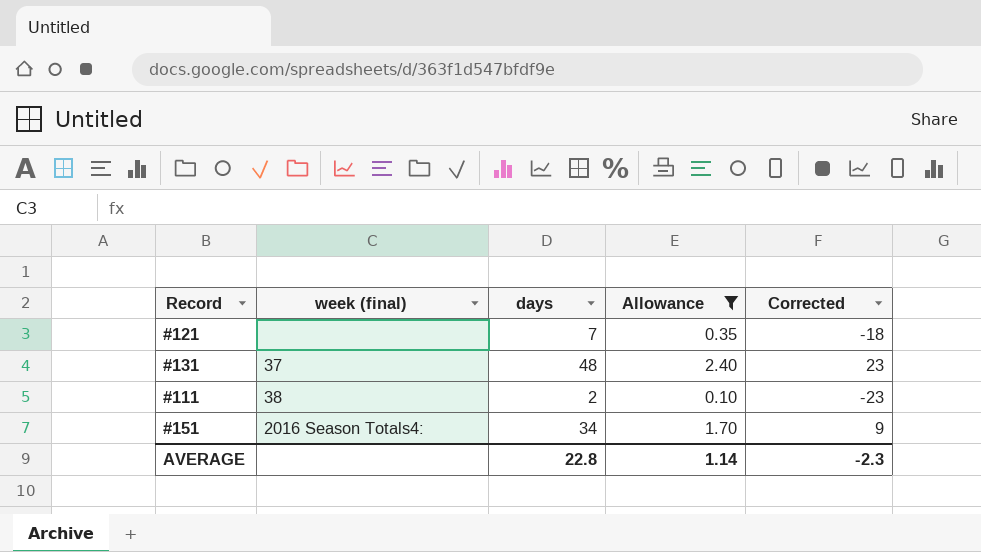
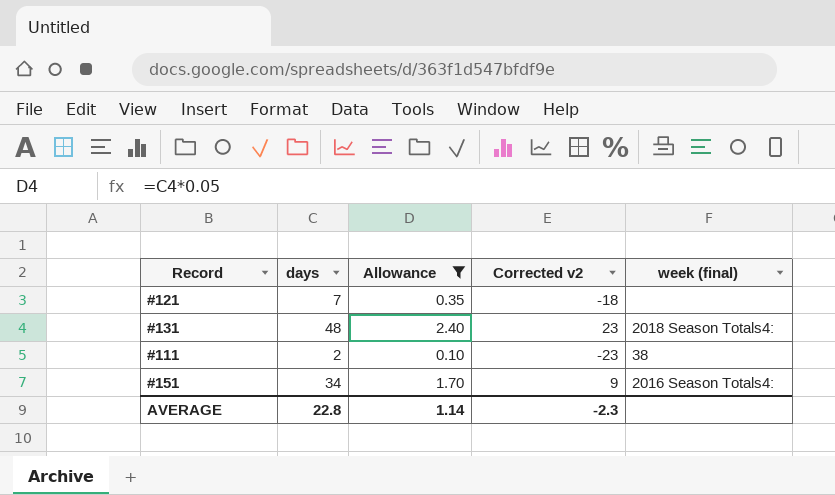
column name: Corrected -> Corrected v2
column week (final) | position: 2 -> 5
#131 | week (final): 37 -> 2018 Season Totals4:

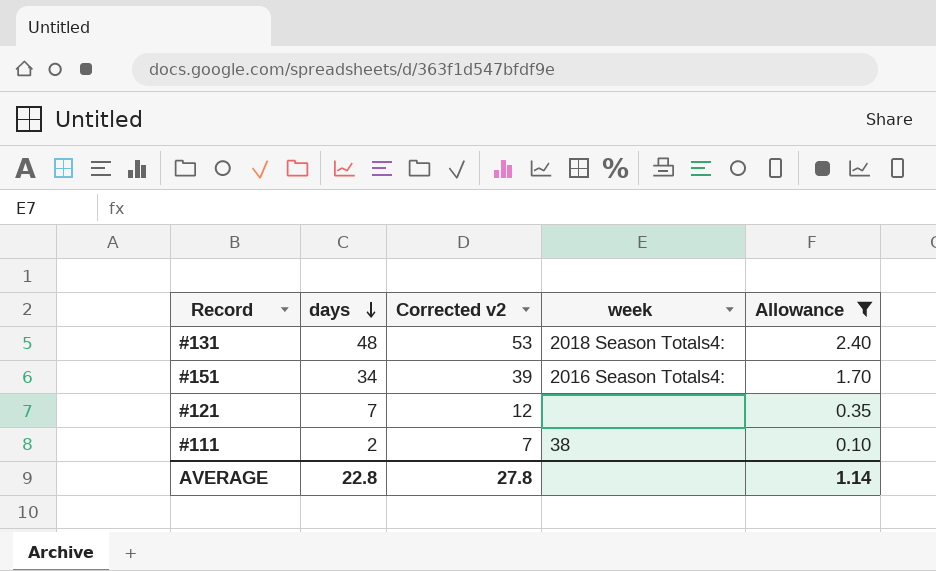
row order: none -> days descending
column Corrected v2 | formula: [days] - 25 -> [days] + 5
column name: week (final) -> week
column Allowance | position: 3 -> 5
AVERAGE | Corrected v2: -2.3 -> 27.8

